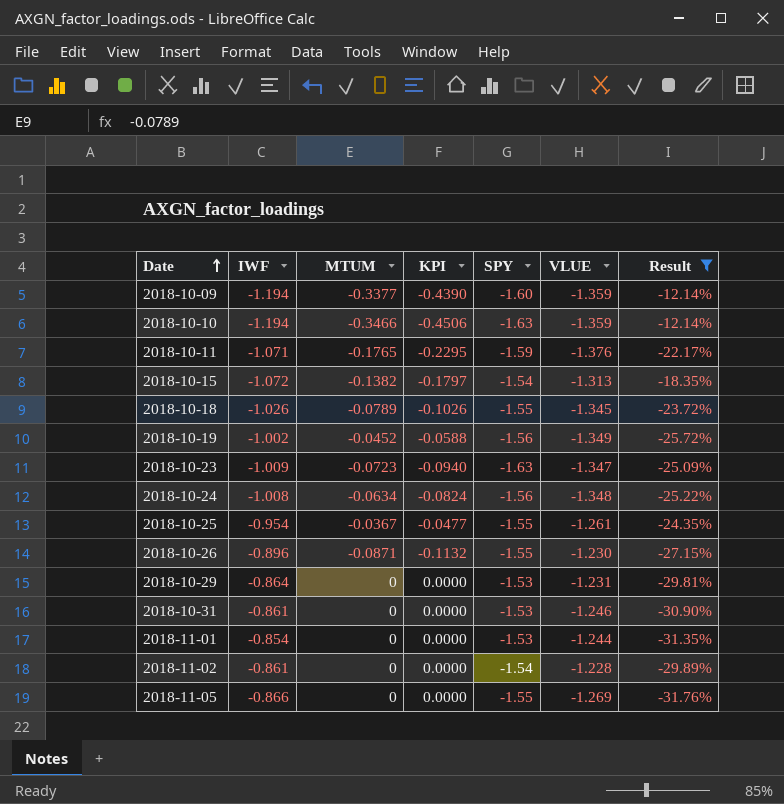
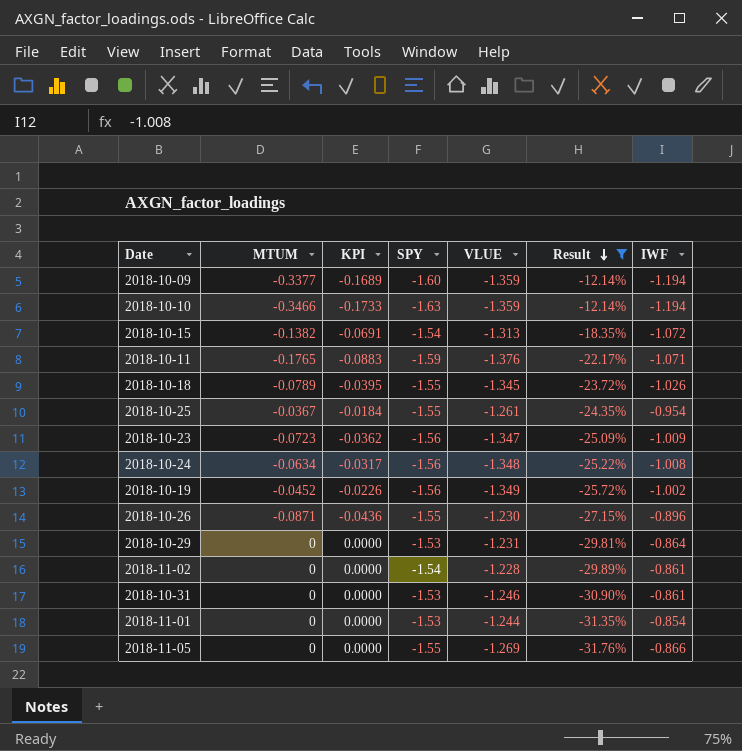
row order: Date ascending -> Result descending
column KPI | formula: [MTUM] * 1.3 -> [MTUM] * 0.5
column IWF | position: 2 -> 7
2018-10-23 | SPY: -1.63 -> -1.56

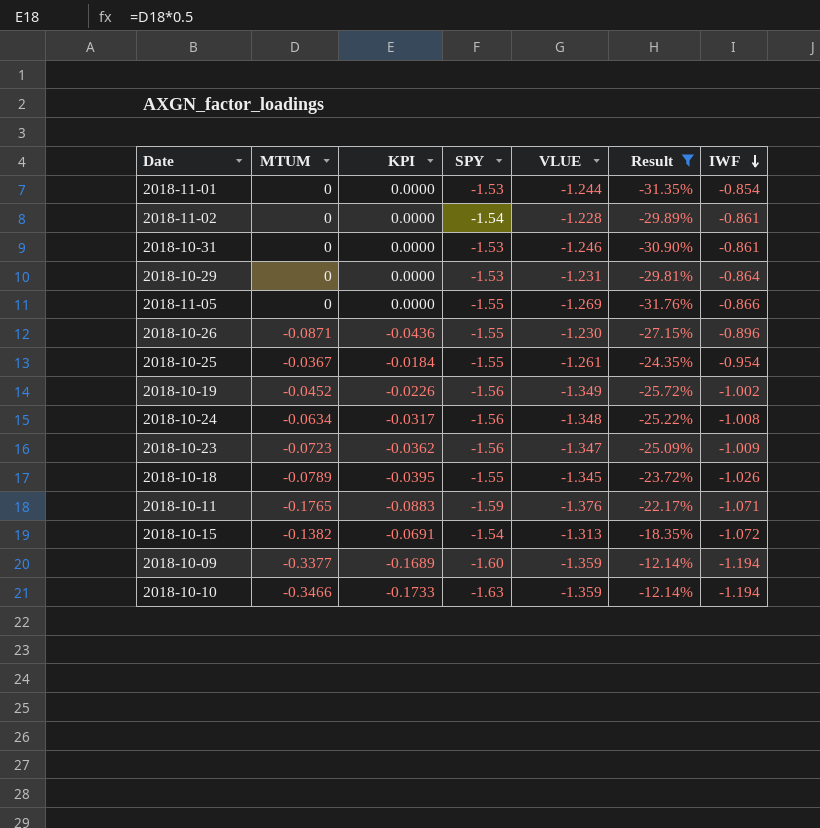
row order: Result descending -> IWF descending

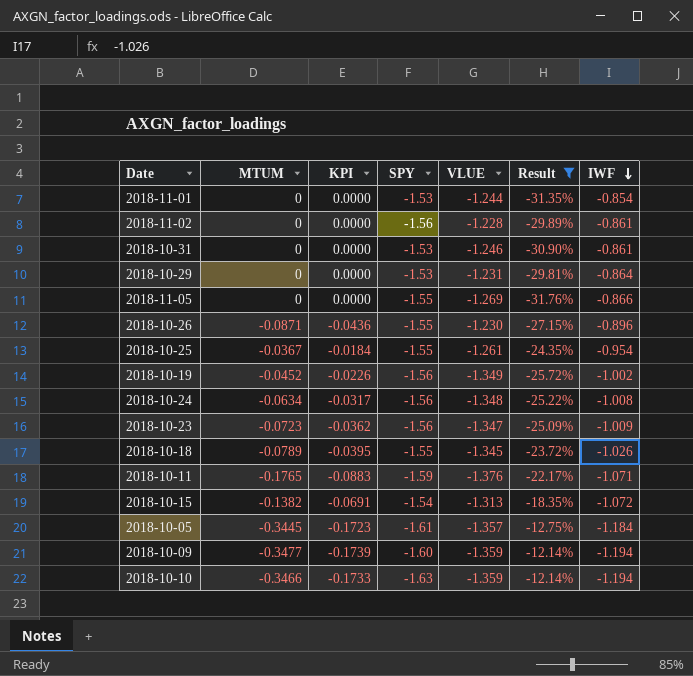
2018-11-02 | SPY: -1.54 -> -1.56
row 2018-10-05: none -> -0.3445 | -0.1723 | -1.61 | -1.357 | -12.75% | -1.184
2018-10-09 | MTUM: -0.3377 -> -0.3477
2018-10-09 | KPI: -0.1689 -> -0.1739

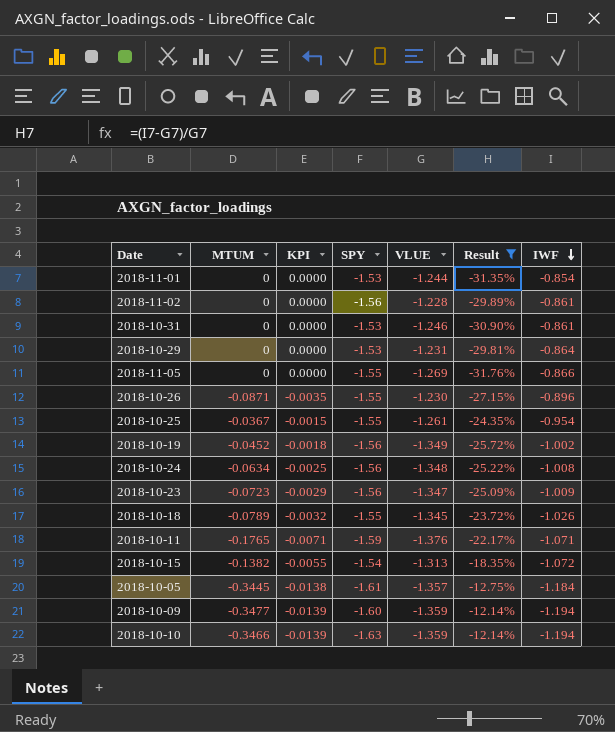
column KPI | formula: [MTUM] * 0.5 -> [MTUM] * 0.04

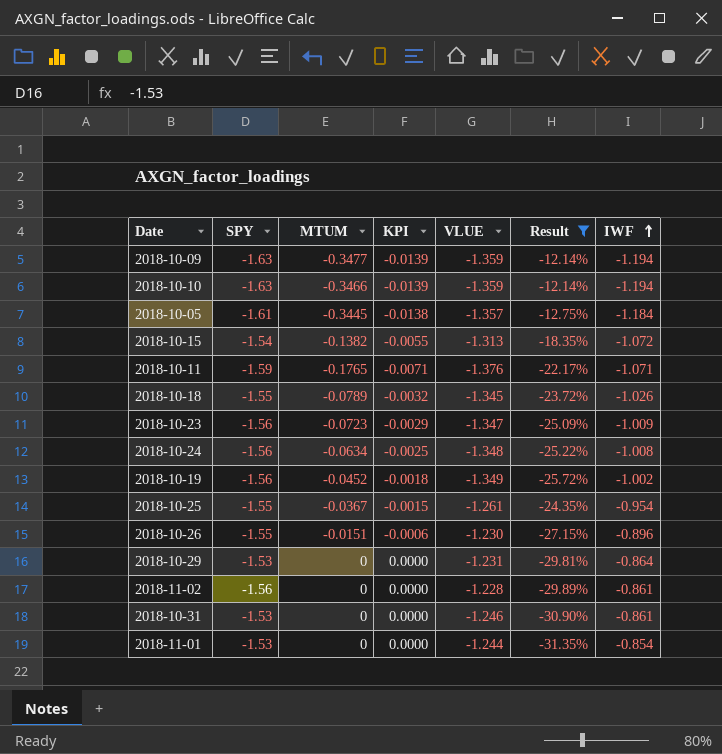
row order: IWF descending -> IWF ascending
column SPY | position: 4 -> 2
row 2018-11-05: 0 | 0.0000 | -1.55 | -1.269 | -31.76% | -0.866 -> none
2018-10-09 | SPY: -1.60 -> -1.63
2018-10-26 | MTUM: -0.0871 -> -0.0151
2018-10-26 | KPI: -0.0035 -> -0.0006

